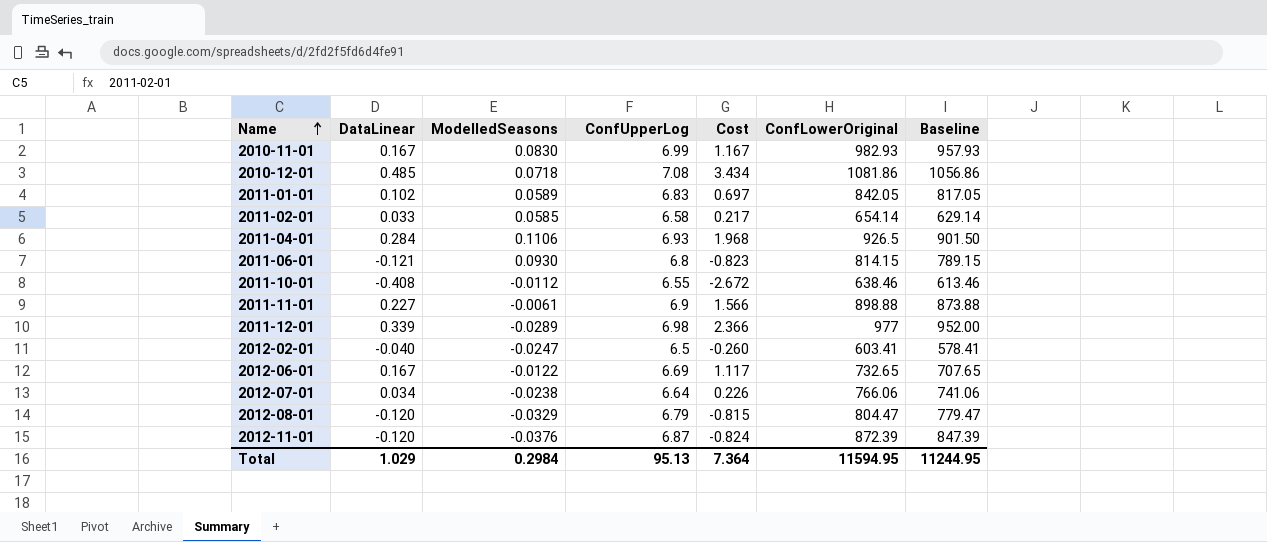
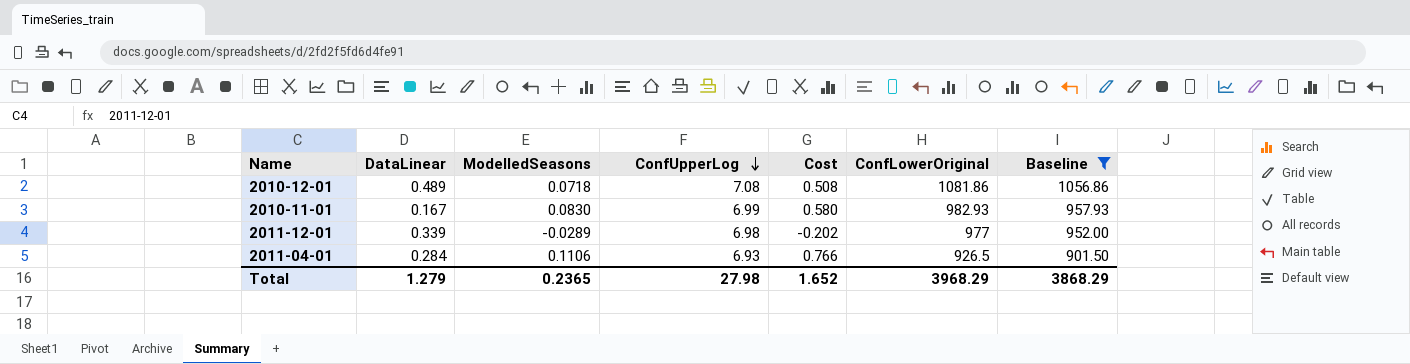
filter: none -> Baseline >= 901.50
row order: Name ascending -> ConfUpperLog descending
column Cost | formula: [DataLinear] * [ConfUpperLog] -> [ModelledSeasons] * [ConfUpperLog]
2010-12-01 | DataLinear: 0.485 -> 0.489
Total | DataLinear: 1.029 -> 1.279
Total | ModelledSeasons: 0.2984 -> 0.2365
Total | ConfUpperLog: 95.13 -> 27.98
Total | Cost: 7.364 -> 1.652
Total | ConfLowerOriginal: 11594.95 -> 3968.29
Total | Baseline: 11244.95 -> 3868.29

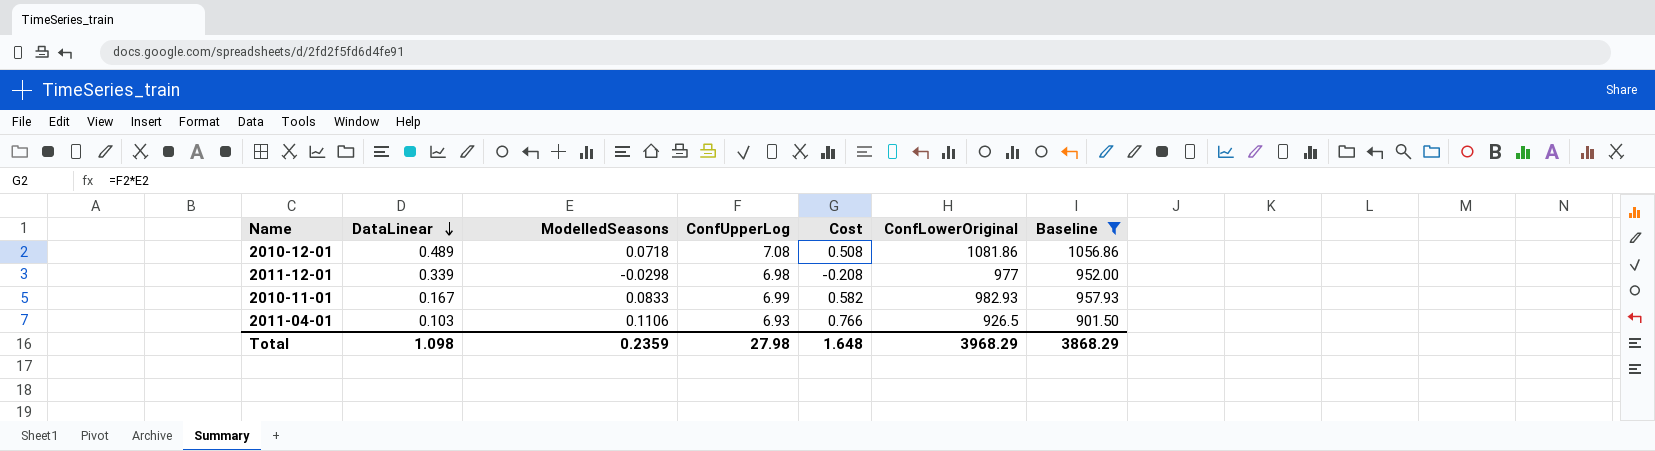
row order: ConfUpperLog descending -> DataLinear descending
2011-12-01 | ModelledSeasons: -0.0289 -> -0.0298
2011-12-01 | Cost: -0.202 -> -0.208
2010-11-01 | ModelledSeasons: 0.0830 -> 0.0833
2010-11-01 | Cost: 0.580 -> 0.582
2011-04-01 | DataLinear: 0.284 -> 0.103
Total | DataLinear: 1.279 -> 1.098
Total | ModelledSeasons: 0.2365 -> 0.2359
Total | Cost: 1.652 -> 1.648

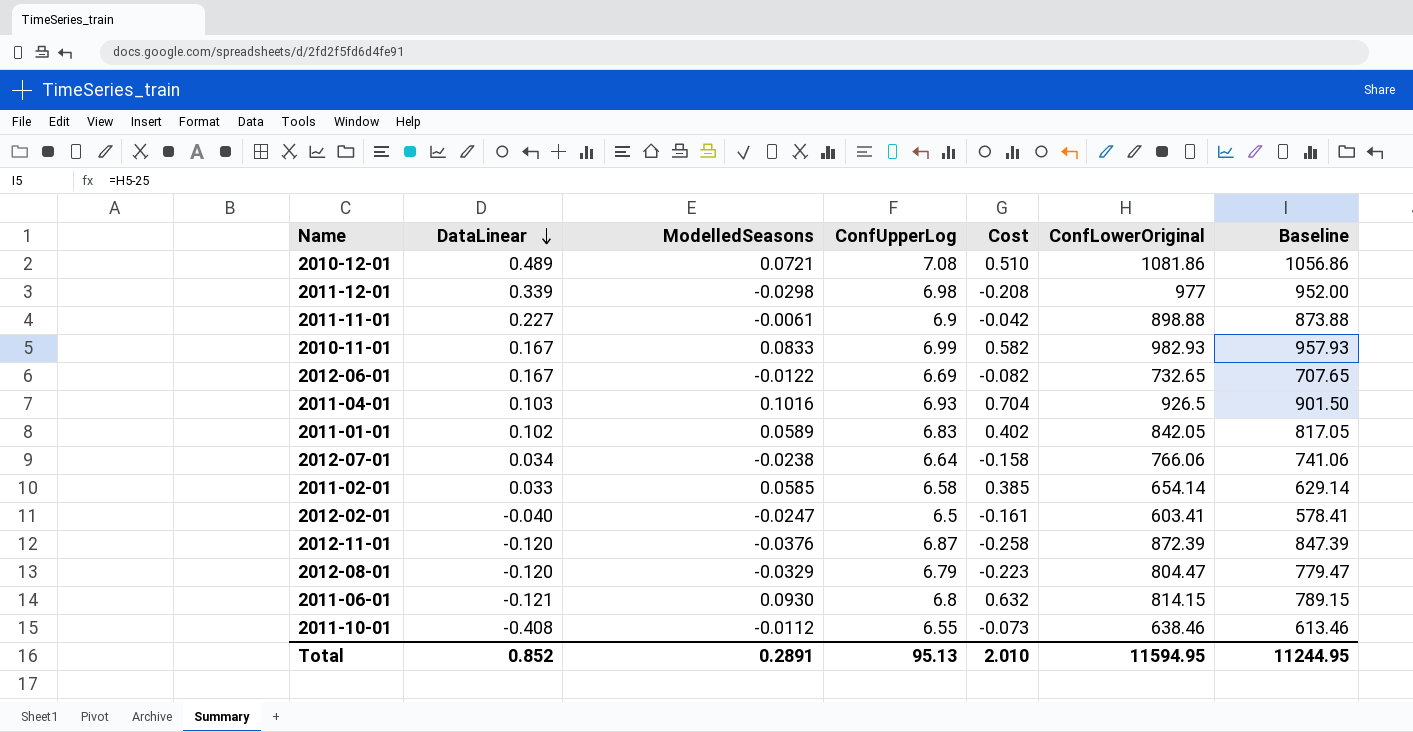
filter: Baseline >= 901.50 -> none
2010-12-01 | ModelledSeasons: 0.0718 -> 0.0721
2010-12-01 | Cost: 0.508 -> 0.510
2011-04-01 | ModelledSeasons: 0.1106 -> 0.1016
2011-04-01 | Cost: 0.766 -> 0.704
Total | DataLinear: 1.098 -> 0.852
Total | ModelledSeasons: 0.2359 -> 0.2891
Total | ConfUpperLog: 27.98 -> 95.13
Total | Cost: 1.648 -> 2.010
Total | ConfLowerOriginal: 3968.29 -> 11594.95
Total | Baseline: 3868.29 -> 11244.95

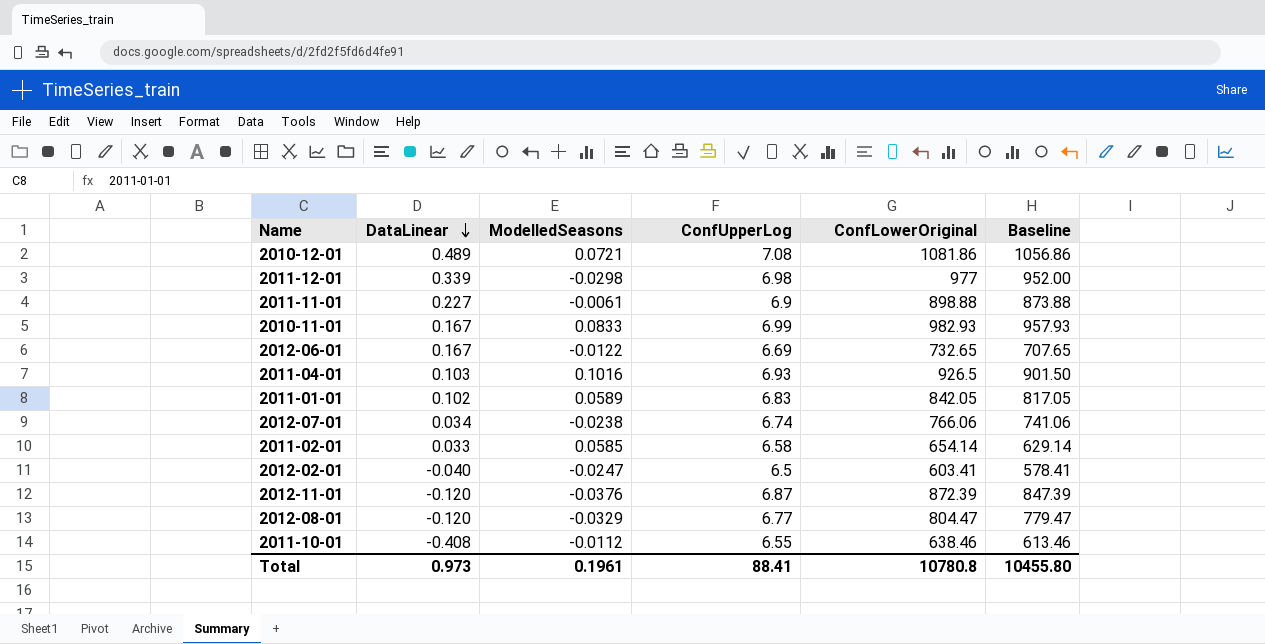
column Cost | formula: [ModelledSeasons] * [ConfUpperLog] -> none
row 2011-06-01: -0.121 | 0.0930 | 6.8 | 0.632 | 814.15 | 789.15 -> none
2012-07-01 | ConfUpperLog: 6.64 -> 6.74
2012-08-01 | ConfUpperLog: 6.79 -> 6.77
Total | DataLinear: 0.852 -> 0.973
Total | ModelledSeasons: 0.2891 -> 0.1961
Total | ConfUpperLog: 95.13 -> 88.41
Total | ConfLowerOriginal: 11594.95 -> 10780.8
Total | Baseline: 11244.95 -> 10455.80

